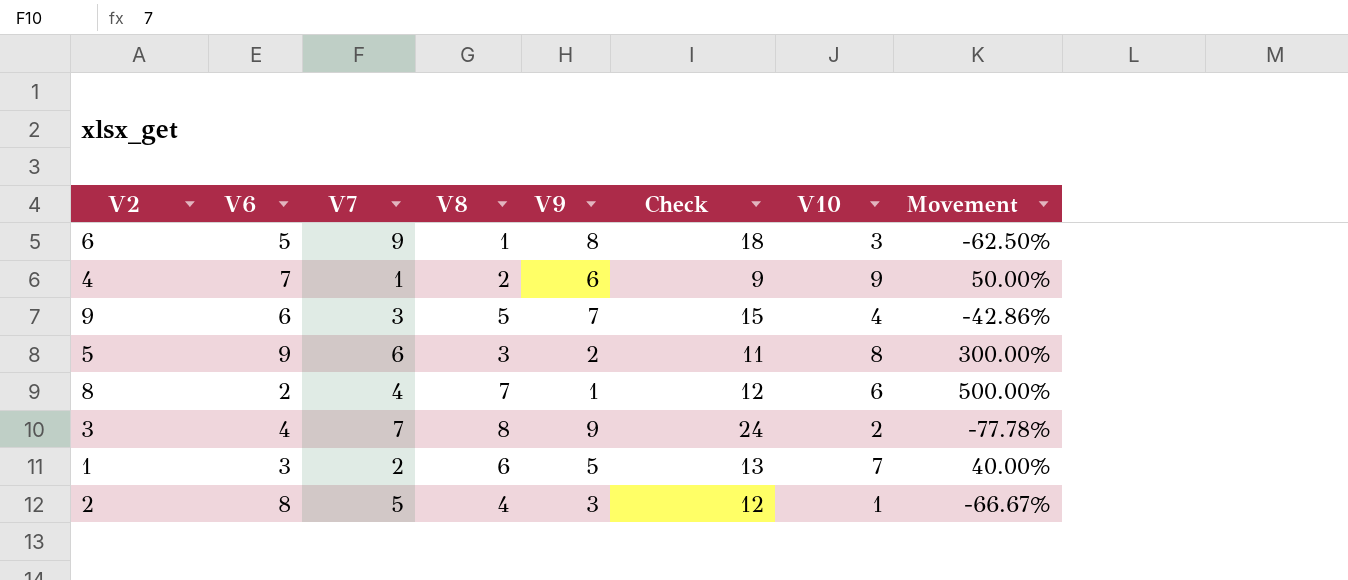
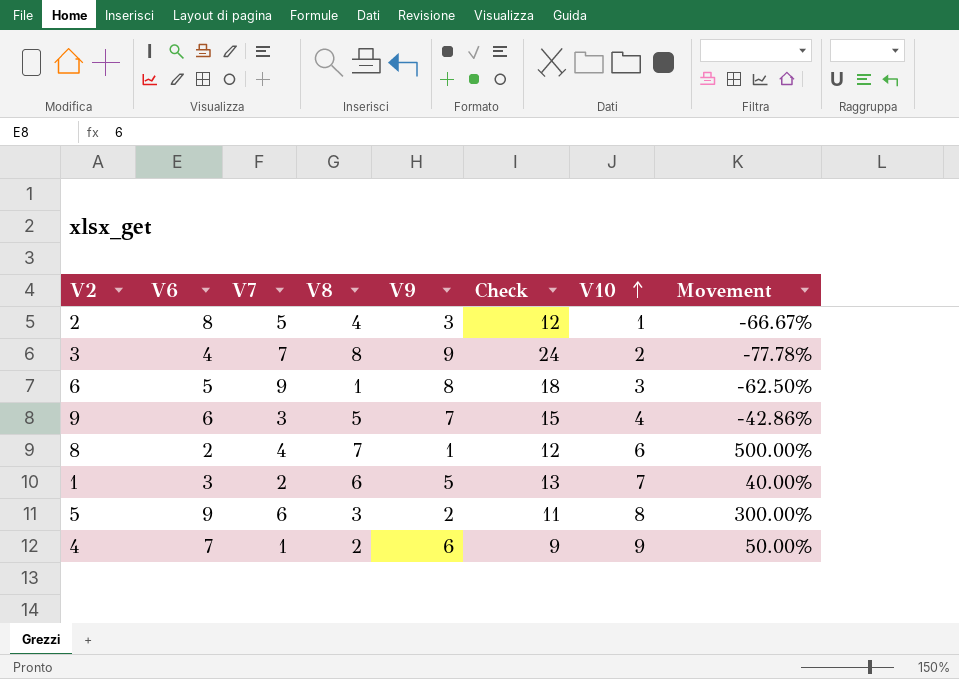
row order: none -> V10 ascending

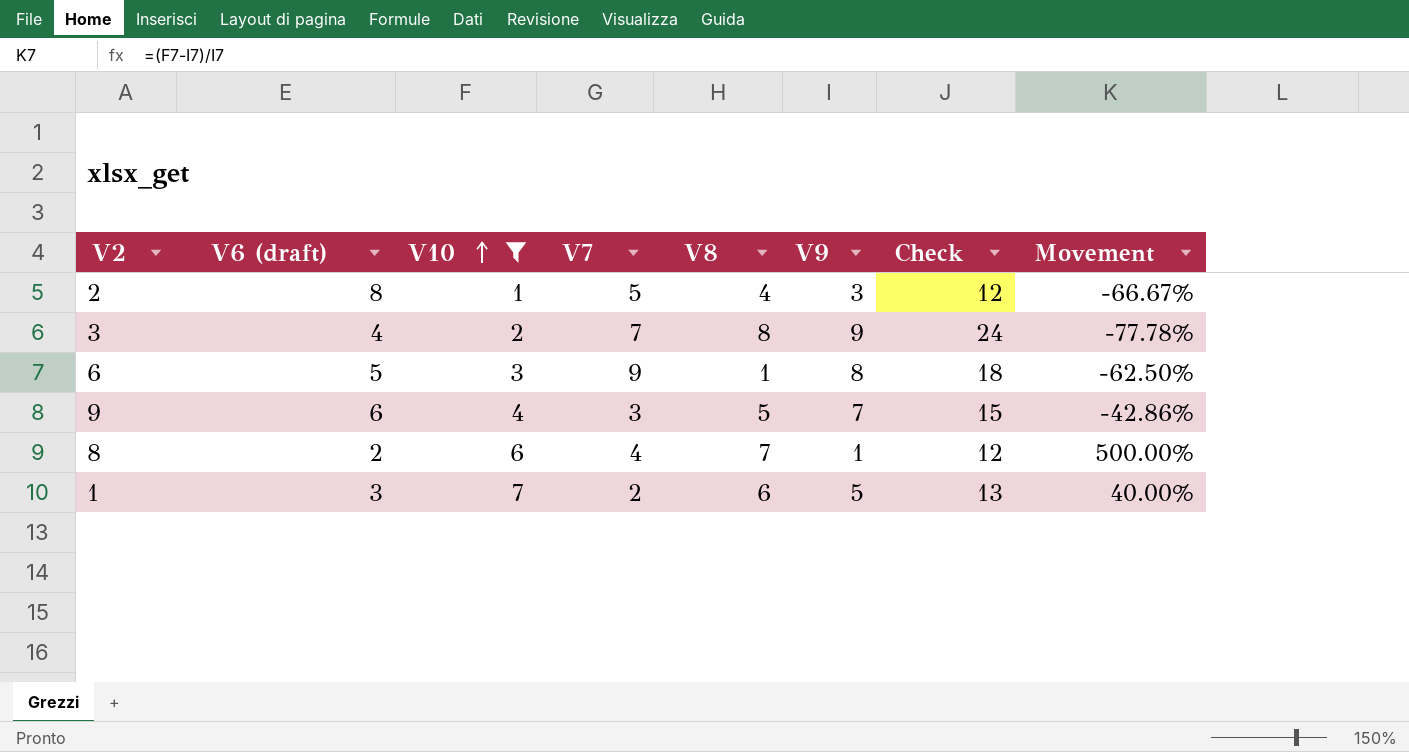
filter: none -> V10 <= 7
column name: V6 -> V6 (draft)
column V10 | position: 7 -> 3

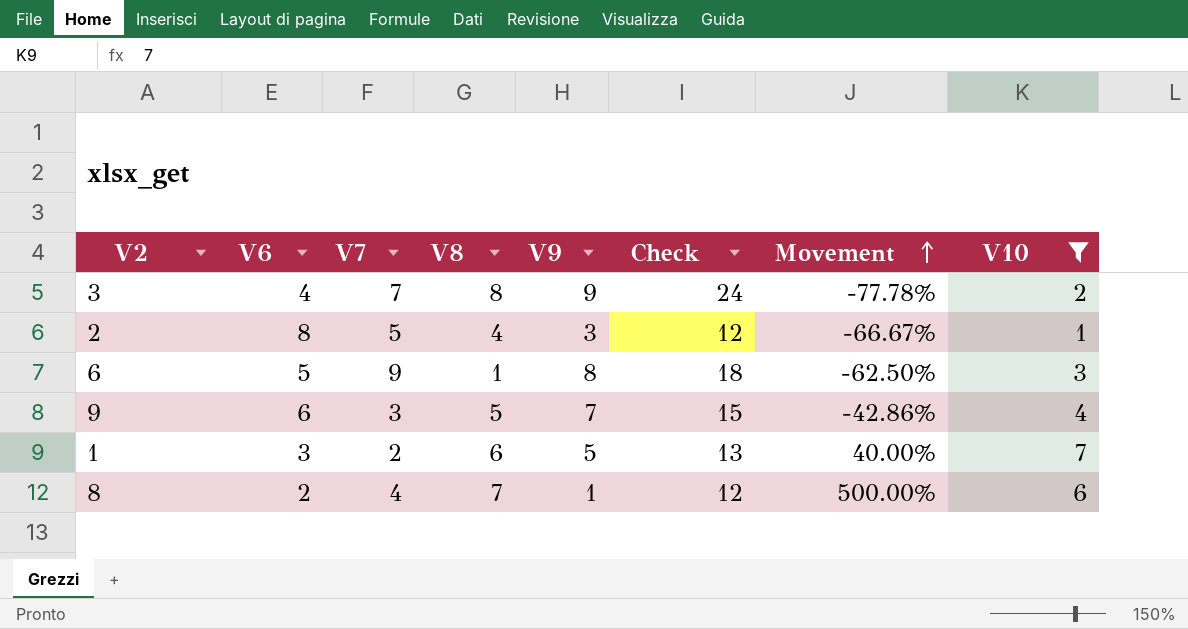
row order: V10 ascending -> Movement ascending
column name: V6 (draft) -> V6
column V10 | position: 3 -> 8

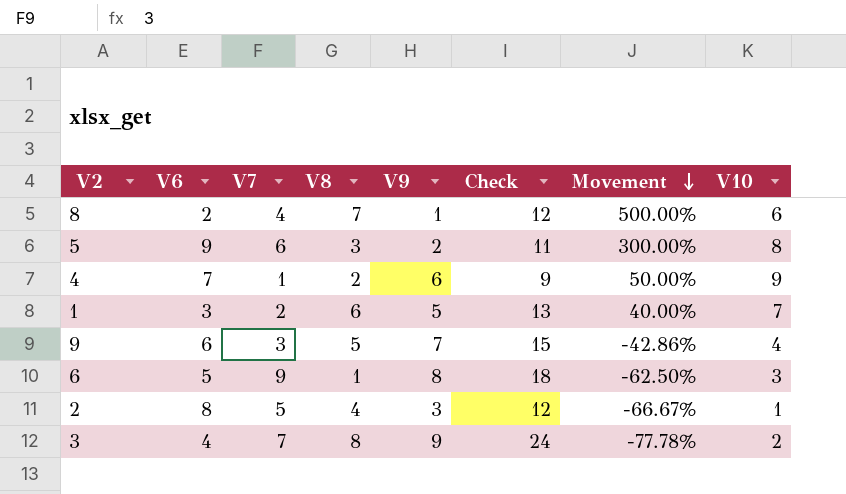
filter: V10 <= 7 -> none
row order: Movement ascending -> Movement descending

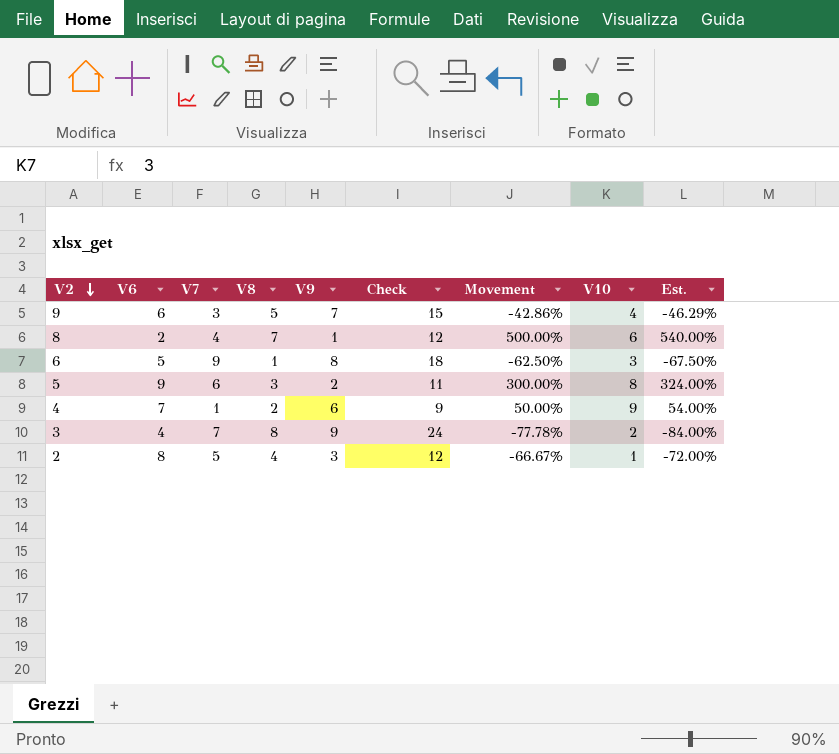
row order: Movement descending -> V2 descending
column Est. | formula: none -> [Movement] * 1.08
row 1: 3 | 2 | 6 | 5 | 13 | 40.00% | 7 -> none

